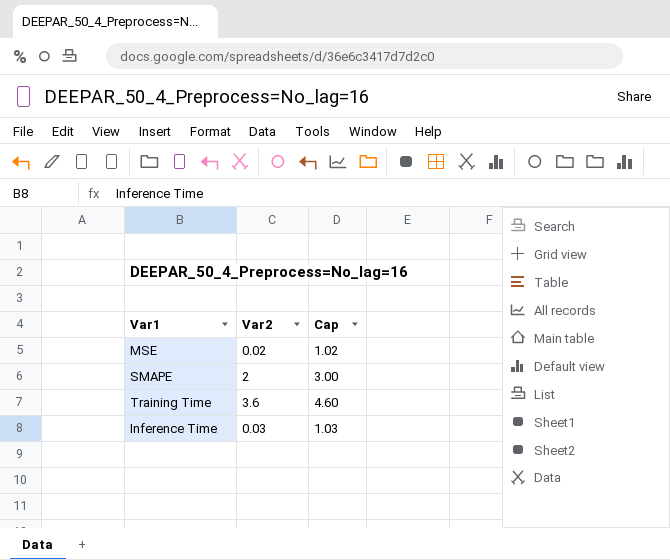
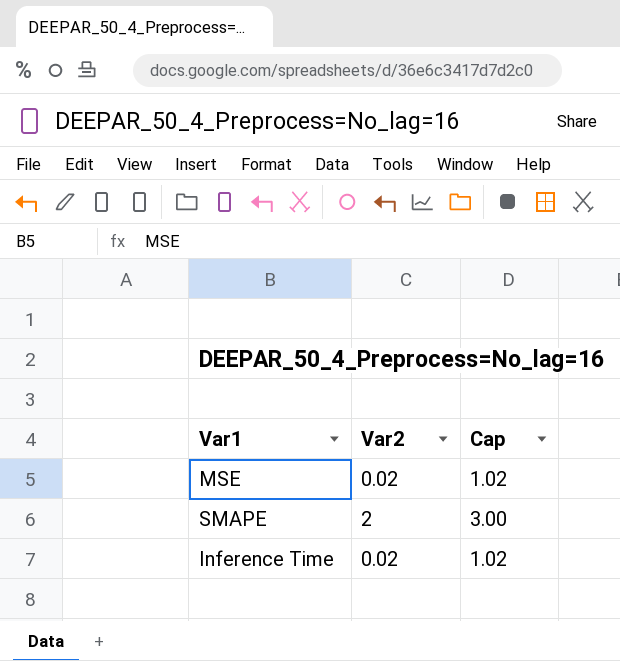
row Training Time: 3.6 | 4.60 -> none
Inference Time | Var2: 0.03 -> 0.02
Inference Time | Cap: 1.03 -> 1.02

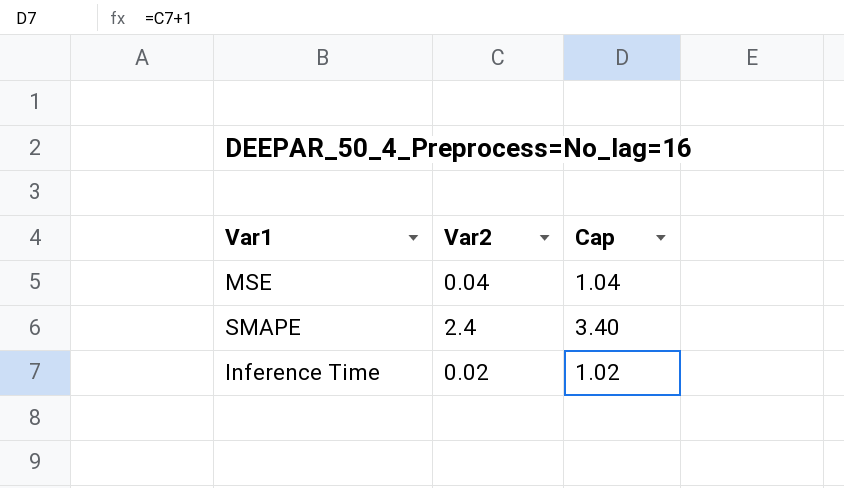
MSE | Var2: 0.02 -> 0.04
MSE | Cap: 1.02 -> 1.04
SMAPE | Var2: 2 -> 2.4
SMAPE | Cap: 3.00 -> 3.40

